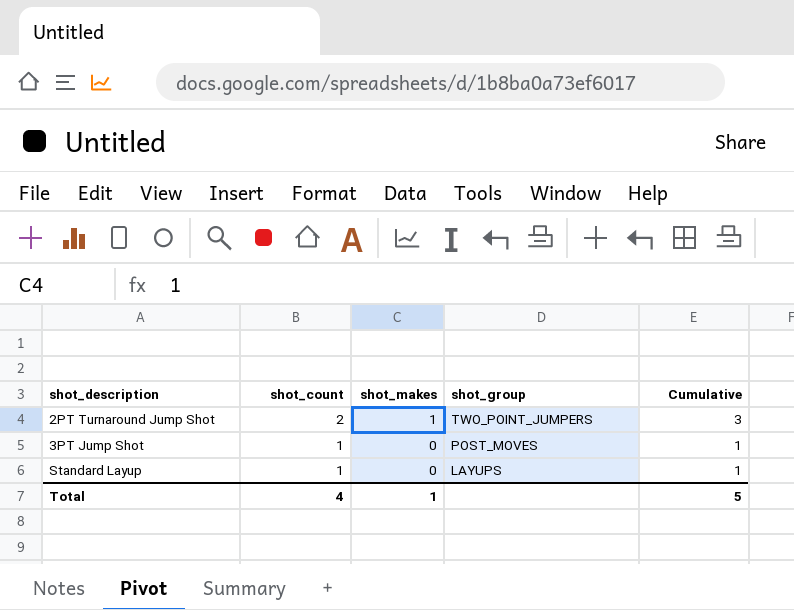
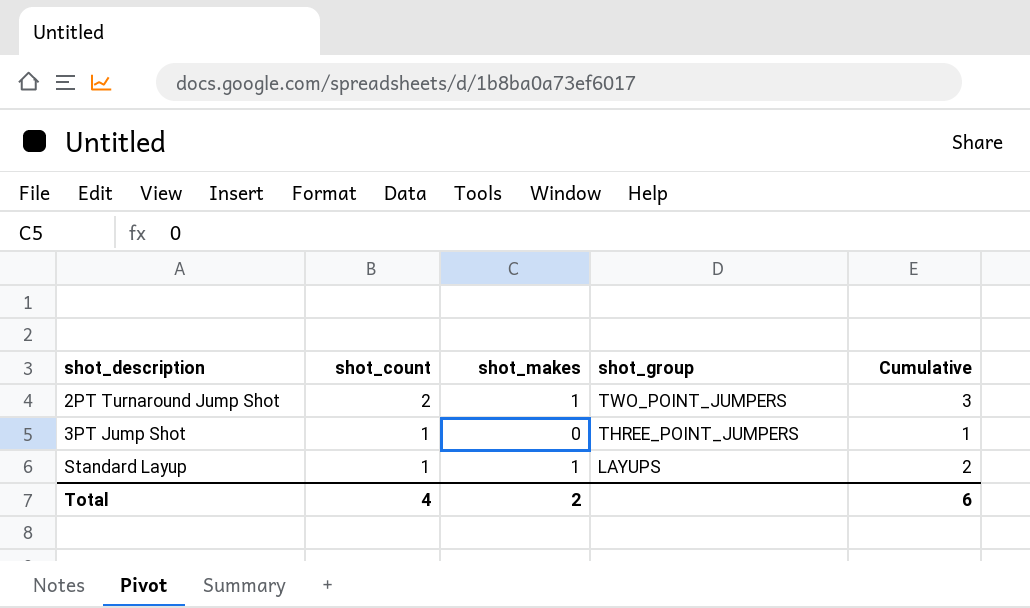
3PT Jump Shot | shot_group: POST_MOVES -> THREE_POINT_JUMPERS
Standard Layup | shot_makes: 0 -> 1
Standard Layup | Cumulative: 1 -> 2
Total | shot_makes: 1 -> 2
Total | Cumulative: 5 -> 6

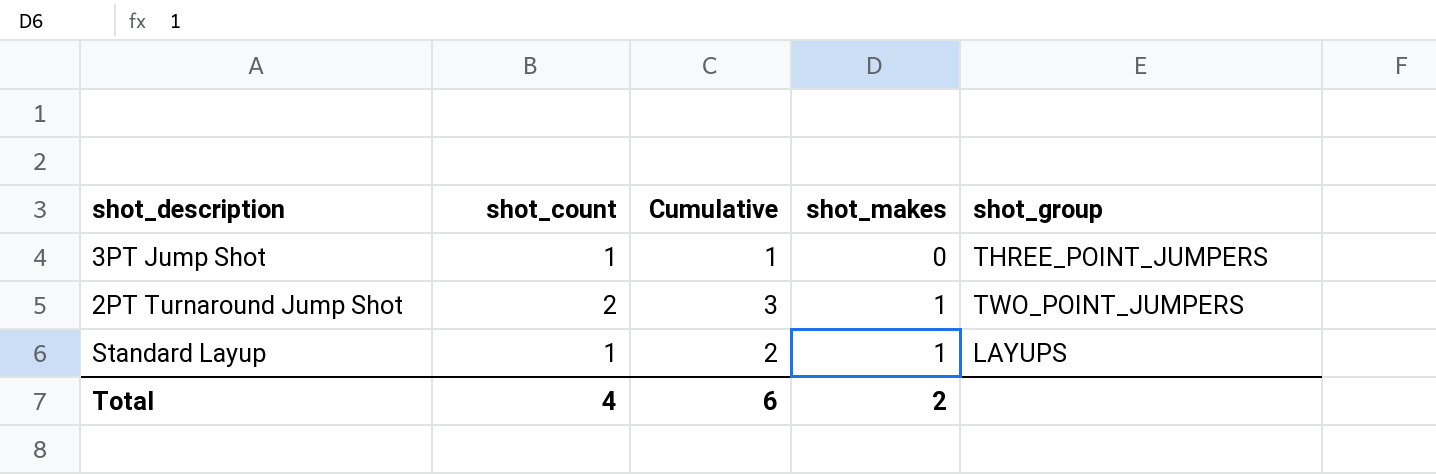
row order: shot_description ascending -> shot_makes ascending
column Cumulative | position: 5 -> 3

